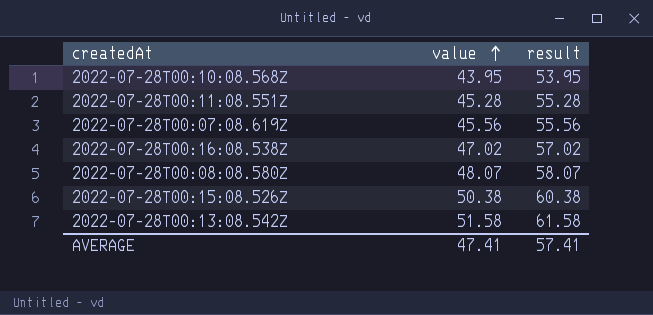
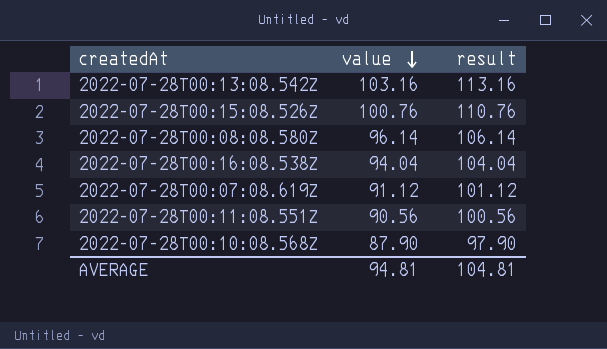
row order: value ascending -> value descending
2022-07-28T00:13:08.542Z | value: 51.58 -> 103.16
2022-07-28T00:13:08.542Z | result: 61.58 -> 113.16
2022-07-28T00:15:08.526Z | value: 50.38 -> 100.76
2022-07-28T00:15:08.526Z | result: 60.38 -> 110.76
2022-07-28T00:08:08.580Z | value: 48.07 -> 96.14
2022-07-28T00:08:08.580Z | result: 58.07 -> 106.14
2022-07-28T00:16:08.538Z | value: 47.02 -> 94.04
2022-07-28T00:16:08.538Z | result: 57.02 -> 104.04
2022-07-28T00:07:08.619Z | value: 45.56 -> 91.12
2022-07-28T00:07:08.619Z | result: 55.56 -> 101.12
2022-07-28T00:11:08.551Z | value: 45.28 -> 90.56
2022-07-28T00:11:08.551Z | result: 55.28 -> 100.56
2022-07-28T00:10:08.568Z | value: 43.95 -> 87.90
2022-07-28T00:10:08.568Z | result: 53.95 -> 97.90
AVERAGE | value: 47.41 -> 94.81
AVERAGE | result: 57.41 -> 104.81

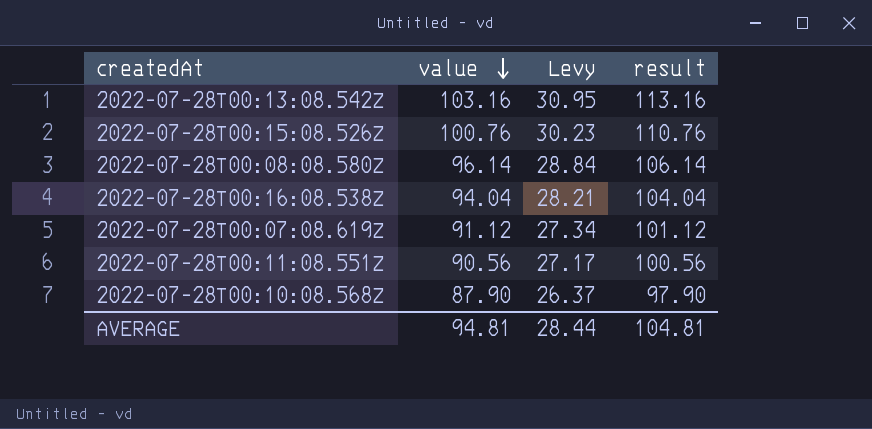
column Levy | formula: none -> [value] * 0.3

